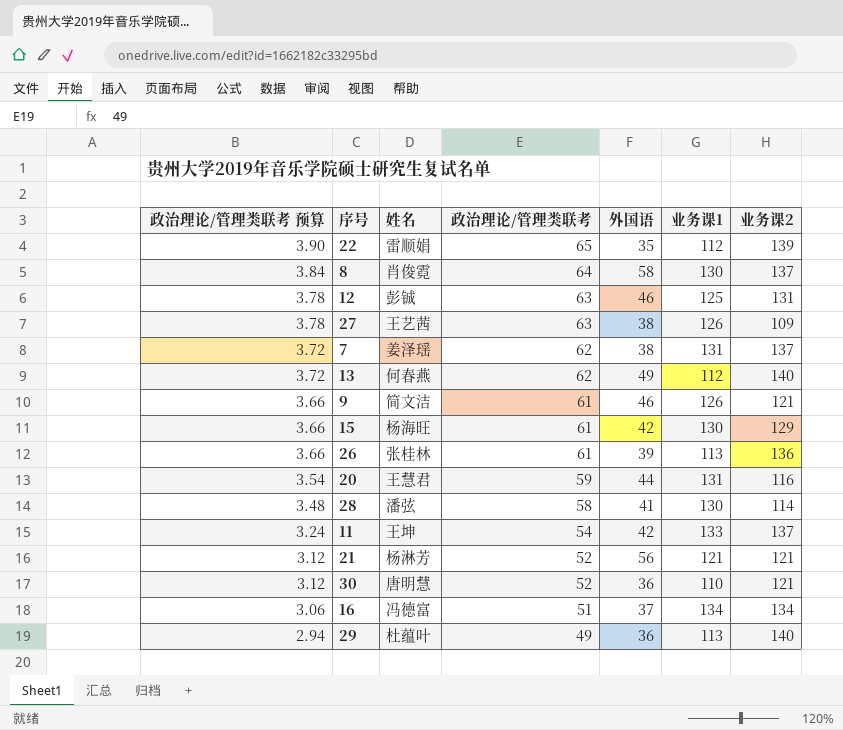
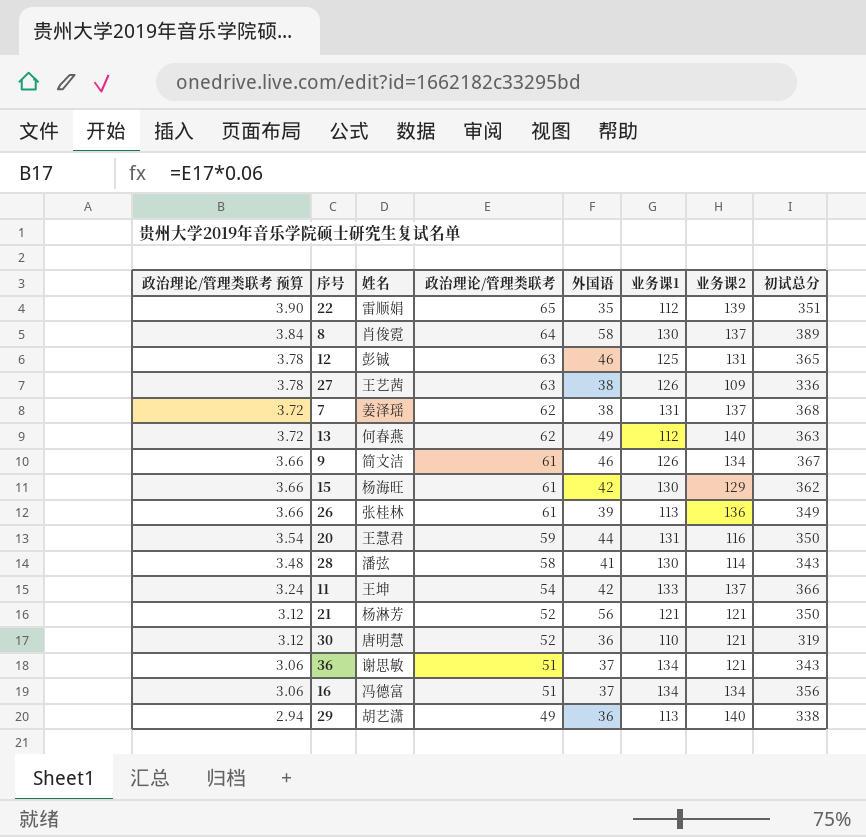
column 初试总分 | formula: none -> [政治理论/管理类联考] + [外国语] + [业务课1] + [业务课2]
9 | 业务课2: 121 -> 134
row 36: none -> 3.06 | 谢思敏 | 51 | 37 | 134 | 121 | 343
29 | 姓名: 杜蕴叶 -> 胡艺潇

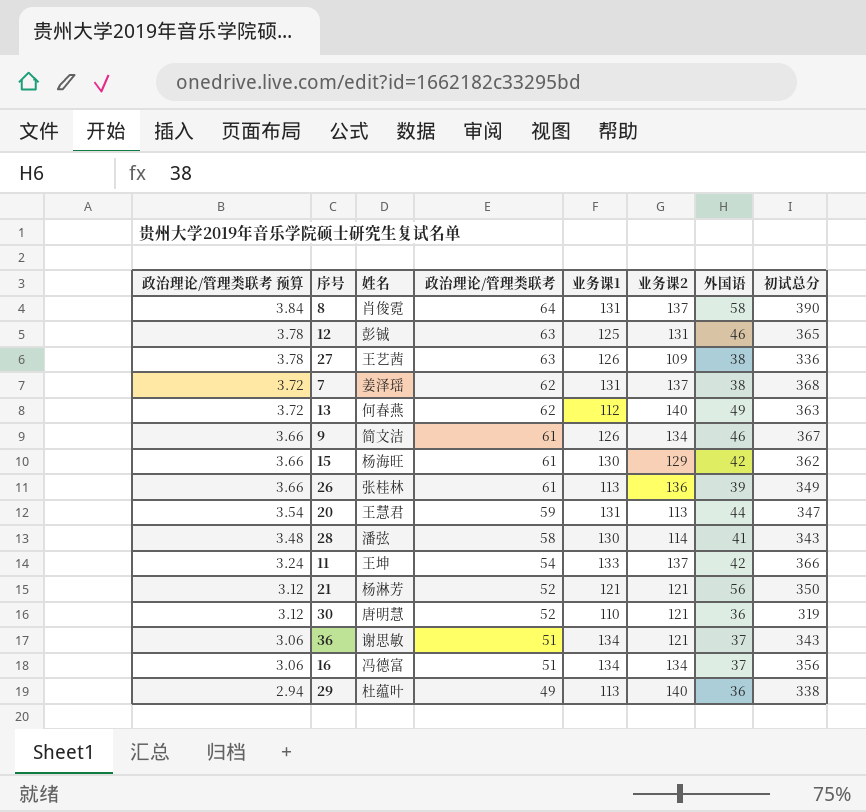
column 外国语 | position: 5 -> 7
row 22: 3.90 | 雷顺娟 | 65 | 35 | 112 | 139 | 351 -> none
8 | 业务课1: 130 -> 131
8 | 初试总分: 389 -> 390
20 | 业务课2: 116 -> 113
20 | 初试总分: 350 -> 347
29 | 姓名: 胡艺潇 -> 杜蕴叶

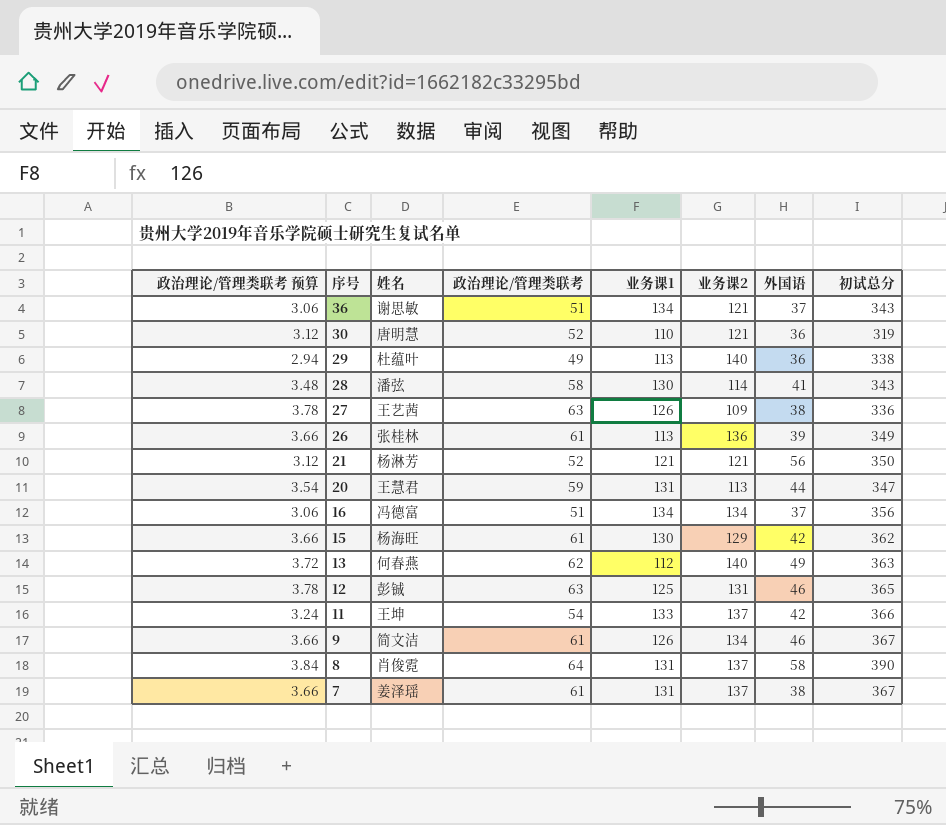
row order: 政治理论/管理类联考 预算 descending -> 序号 descending
7 | 政治理论/管理类联考 预算: 3.72 -> 3.66
7 | 政治理论/管理类联考: 62 -> 61
7 | 初试总分: 368 -> 367

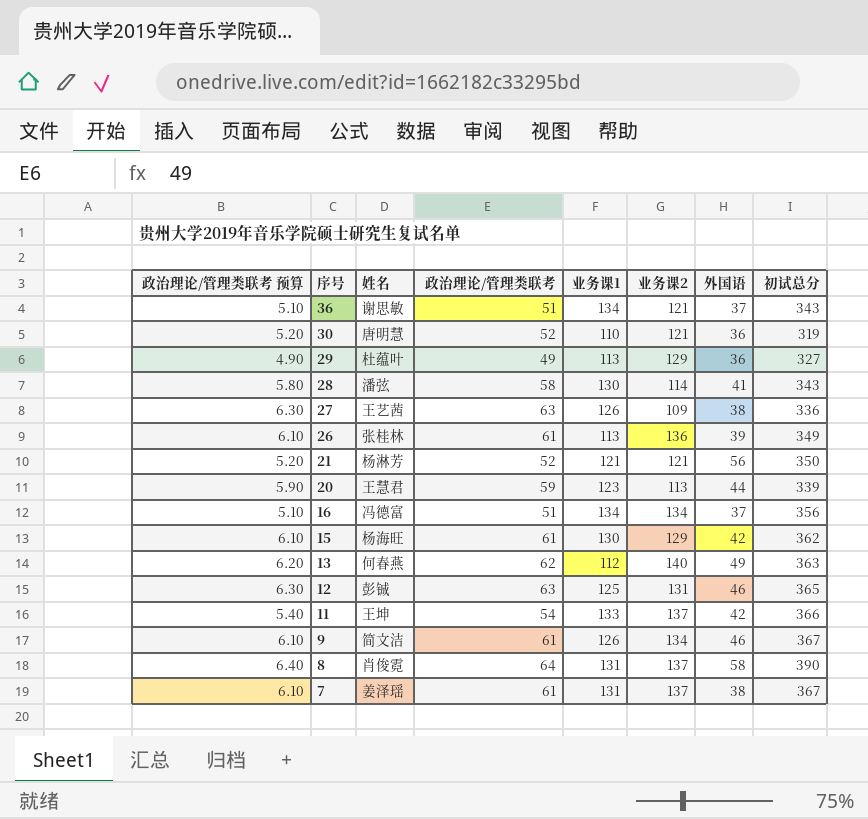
column 政治理论/管理类联考 预算 | formula: [政治理论/管理类联考] * 0.06 -> [政治理论/管理类联考] * 0.1
29 | 业务课2: 140 -> 129
29 | 初试总分: 338 -> 327
20 | 业务课1: 131 -> 123
20 | 初试总分: 347 -> 339

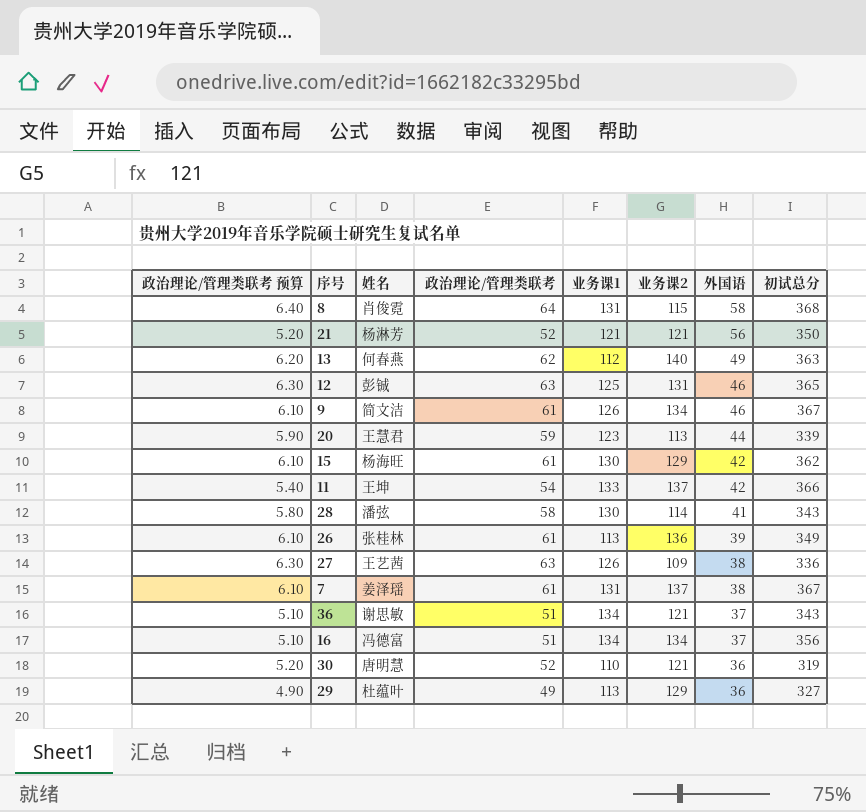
row order: 序号 descending -> 外国语 descending
8 | 业务课2: 137 -> 115
8 | 初试总分: 390 -> 368

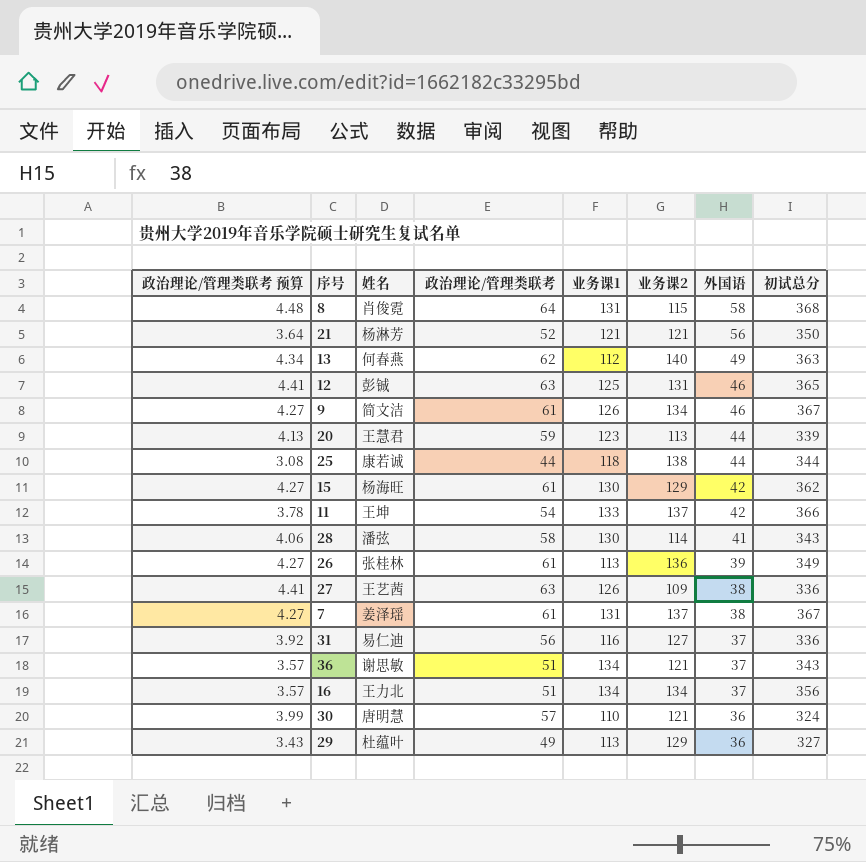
column 政治理论/管理类联考 预算 | formula: [政治理论/管理类联考] * 0.1 -> [政治理论/管理类联考] * 0.07
row 25: none -> 3.08 | 康若诚 | 44 | 118 | 138 | 44 | 344
row 31: none -> 3.92 | 易仁迪 | 56 | 116 | 127 | 37 | 336
16 | 姓名: 冯德富 -> 王力北
30 | 政治理论/管理类联考: 52 -> 57
30 | 初试总分: 319 -> 324

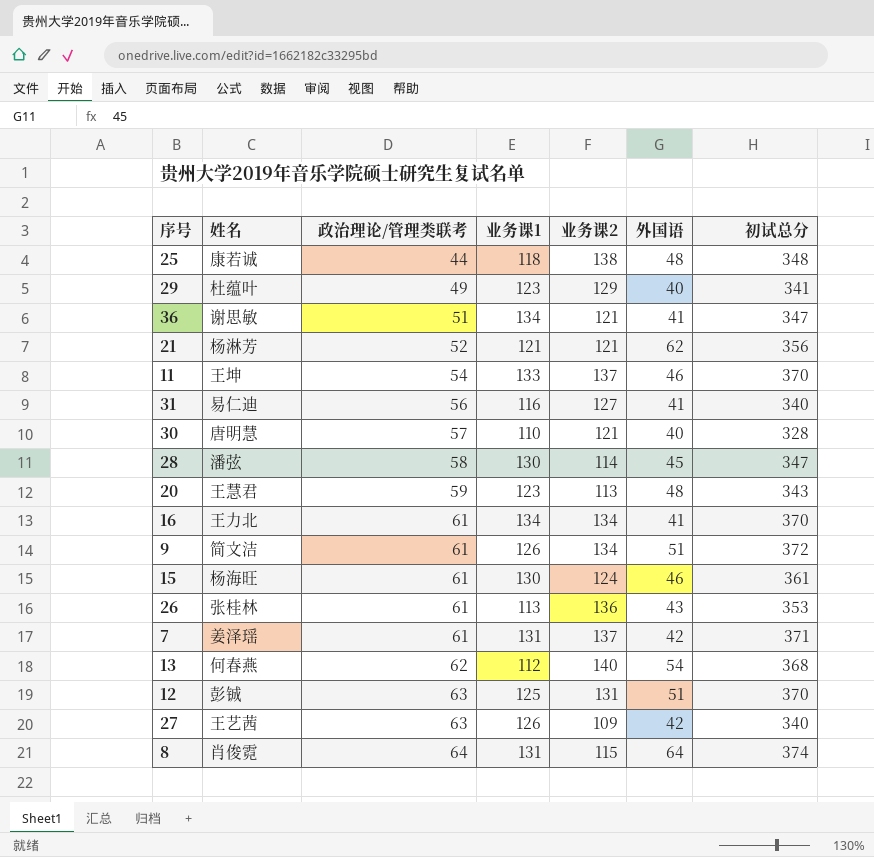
row order: 外国语 descending -> 政治理论/管理类联考 ascending
column 政治理论/管理类联考 预算 | formula: [政治理论/管理类联考] * 0.07 -> none
25 | 外国语: 44 -> 48
25 | 初试总分: 344 -> 348
29 | 业务课1: 113 -> 123
29 | 外国语: 36 -> 40
29 | 初试总分: 327 -> 341
36 | 外国语: 37 -> 41
36 | 初试总分: 343 -> 347
21 | 外国语: 56 -> 62
21 | 初试总分: 350 -> 356
11 | 外国语: 42 -> 46
11 | 初试总分: 366 -> 370
31 | 外国语: 37 -> 41
31 | 初试总分: 336 -> 340
30 | 外国语: 36 -> 40
30 | 初试总分: 324 -> 328
28 | 外国语: 41 -> 45
28 | 初试总分: 343 -> 347
20 | 外国语: 44 -> 48
20 | 初试总分: 339 -> 343
16 | 政治理论/管理类联考: 51 -> 61
16 | 外国语: 37 -> 41
16 | 初试总分: 356 -> 370
9 | 外国语: 46 -> 51
9 | 初试总分: 367 -> 372
15 | 业务课2: 129 -> 124
15 | 外国语: 42 -> 46
15 | 初试总分: 362 -> 361
26 | 外国语: 39 -> 43
26 | 初试总分: 349 -> 353
7 | 外国语: 38 -> 42
7 | 初试总分: 367 -> 371
13 | 外国语: 49 -> 54
13 | 初试总分: 363 -> 368
12 | 外国语: 46 -> 51
12 | 初试总分: 365 -> 370
27 | 外国语: 38 -> 42
27 | 初试总分: 336 -> 340
8 | 外国语: 58 -> 64
8 | 初试总分: 368 -> 374

